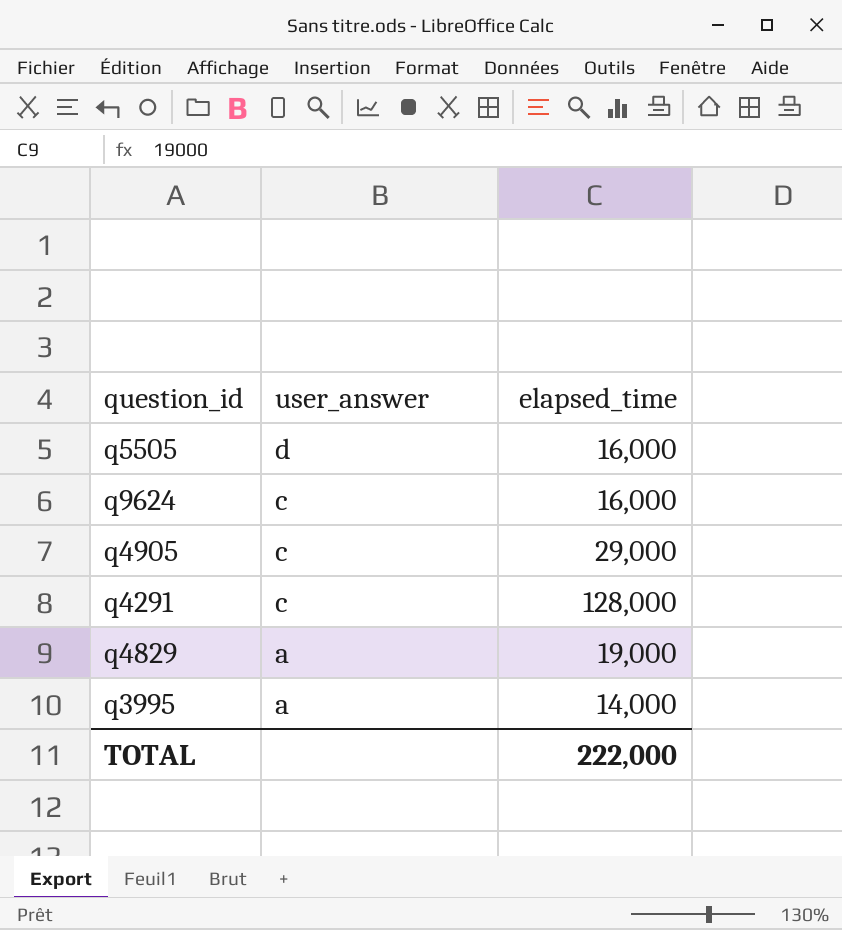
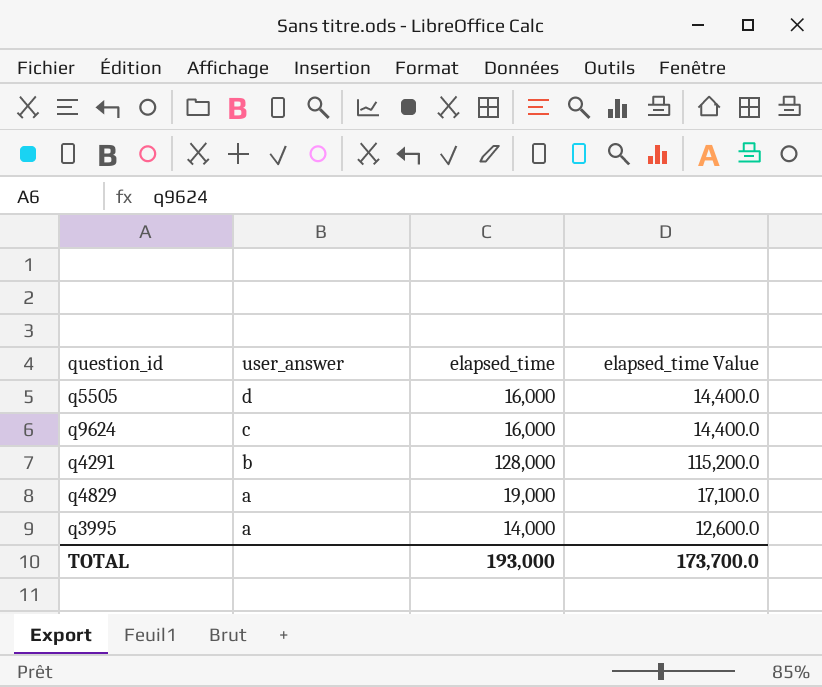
column elapsed_time Value | formula: none -> [elapsed_time] * 0.9
row q4905: c | 29,000 -> none
q4291 | user_answer: c -> b
TOTAL | elapsed_time: 222,000 -> 193,000

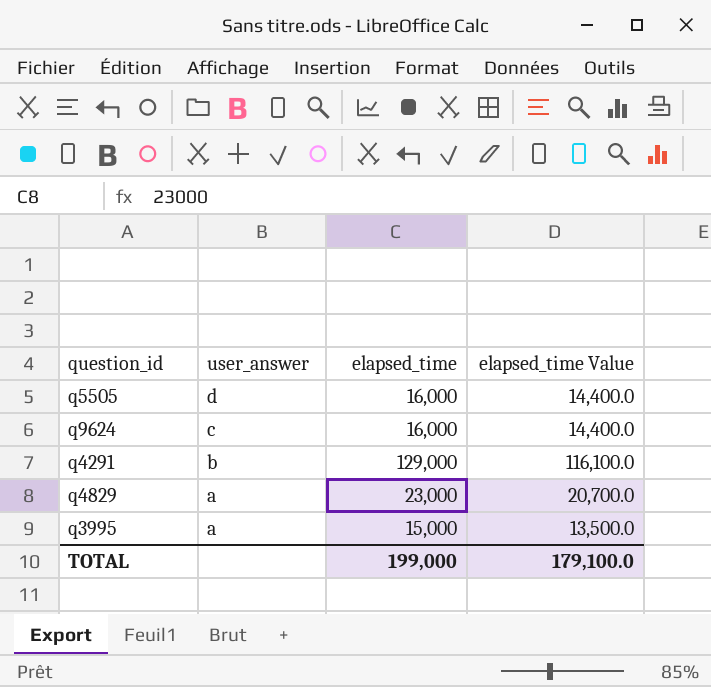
q4291 | elapsed_time: 128,000 -> 129,000
q4291 | elapsed_time Value: 115,200.0 -> 116,100.0
q4829 | elapsed_time: 19,000 -> 23,000
q4829 | elapsed_time Value: 17,100.0 -> 20,700.0
q3995 | elapsed_time: 14,000 -> 15,000
q3995 | elapsed_time Value: 12,600.0 -> 13,500.0
TOTAL | elapsed_time: 193,000 -> 199,000
TOTAL | elapsed_time Value: 173,700.0 -> 179,100.0

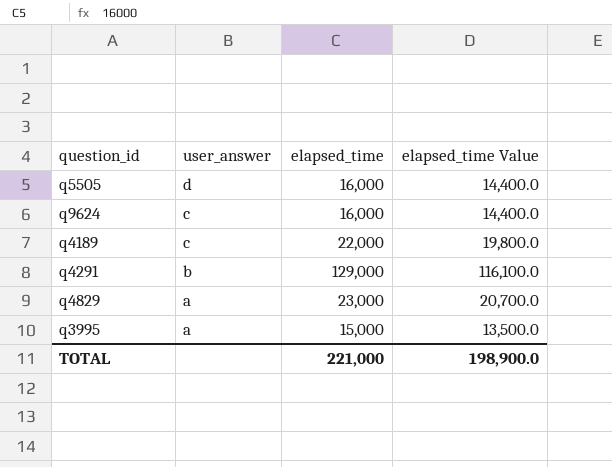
row q4189: none -> c | 22,000 | 19,800.0
TOTAL | elapsed_time: 199,000 -> 221,000
TOTAL | elapsed_time Value: 179,100.0 -> 198,900.0

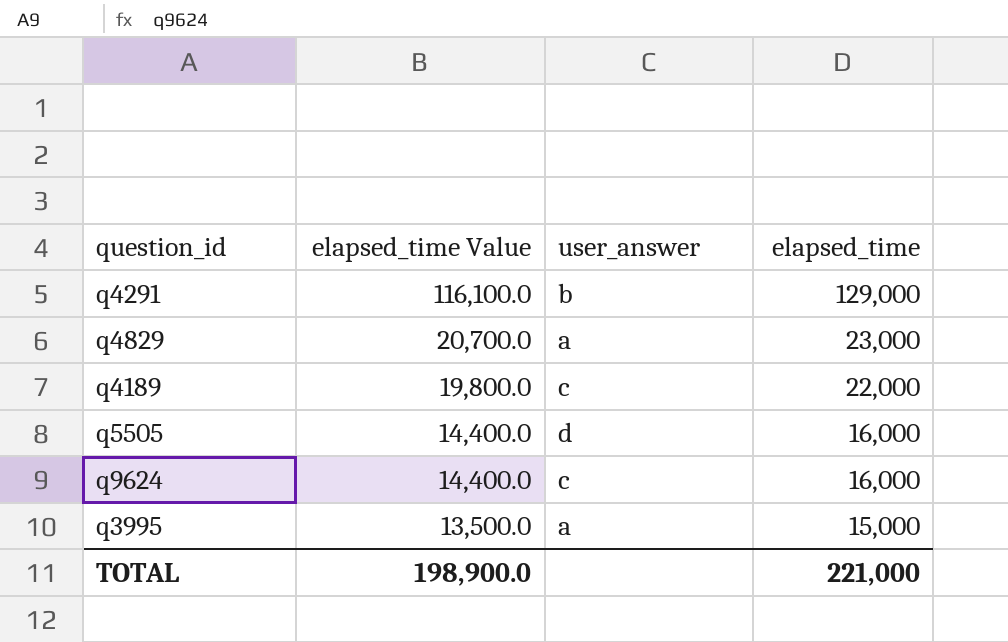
row order: user_answer descending -> elapsed_time Value descending
column elapsed_time Value | position: 4 -> 2

